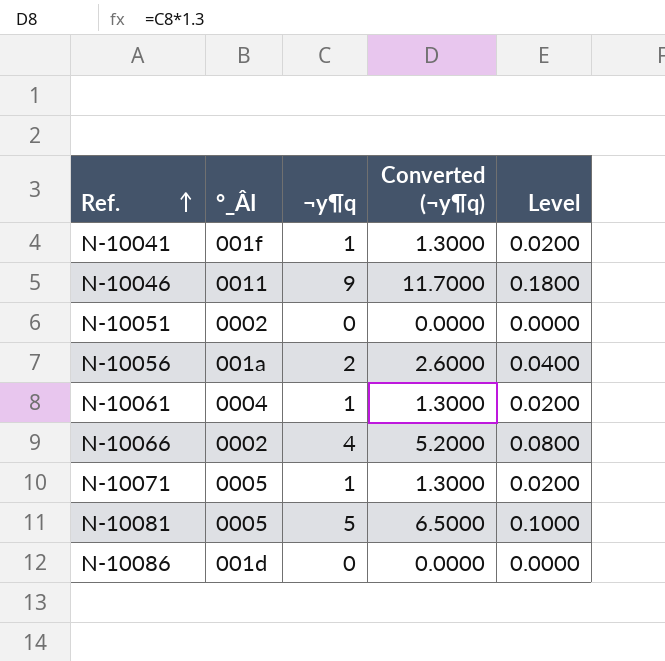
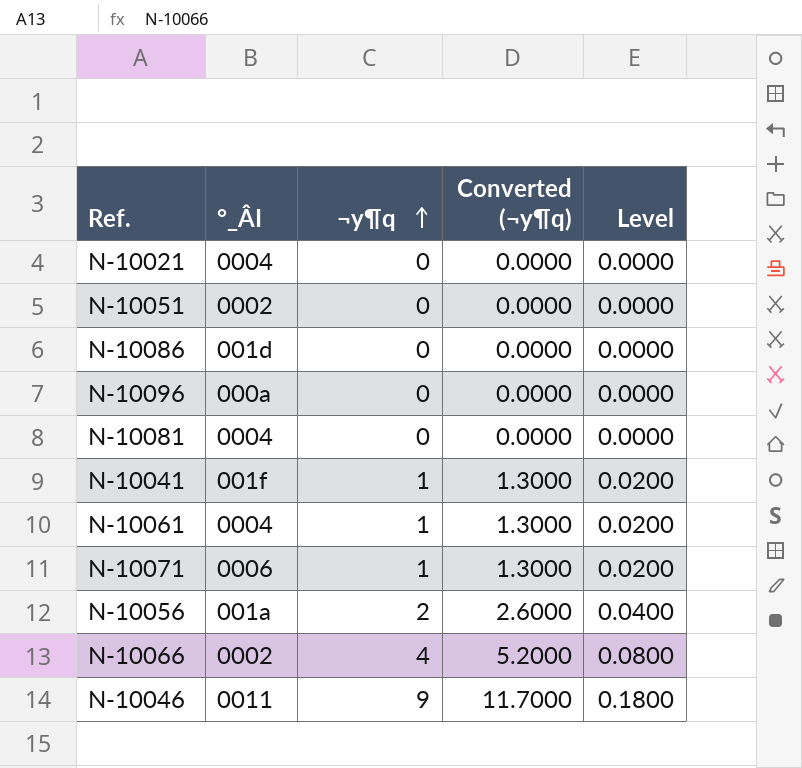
row order: Ref. ascending -> ¬y¶q ascending
row N-10021: none -> 0004 | 0 | 0.0000 | 0.0000
row N-10096: none -> 000a | 0 | 0.0000 | 0.0000
N-10081 | °_ÂI: 0005 -> 0004
N-10081 | ¬y¶q: 5 -> 0
N-10081 | Converted (¬y¶q): 6.5000 -> 0.0000
N-10081 | Level: 0.1000 -> 0.0000
N-10071 | °_ÂI: 0005 -> 0006

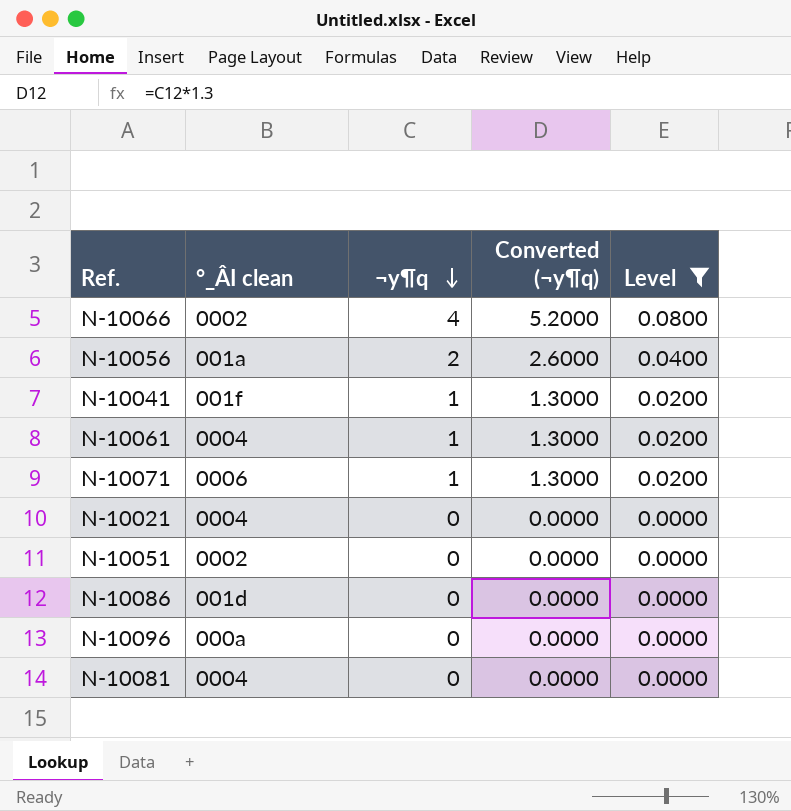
filter: none -> Level != 0.1800
row order: ¬y¶q ascending -> ¬y¶q descending
column name: °_ÂI -> °_ÂI clean

